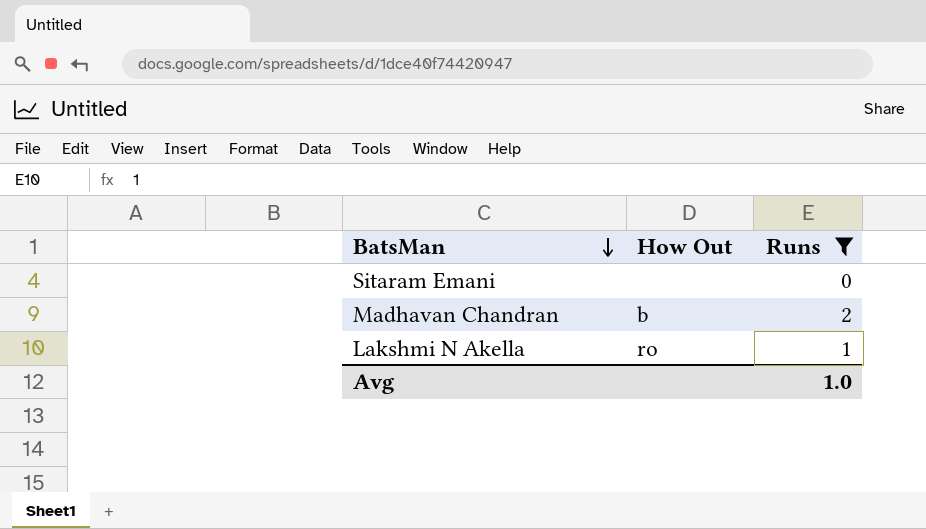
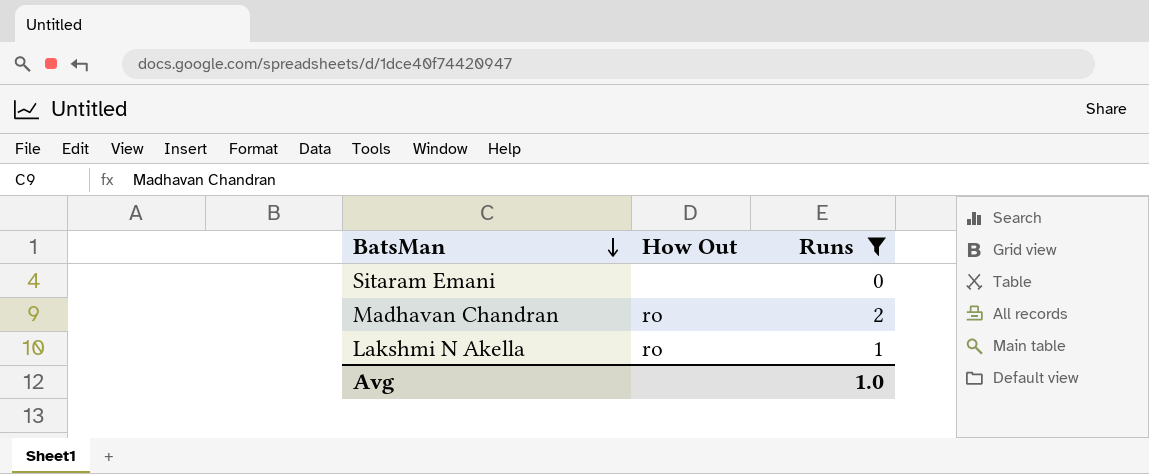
Madhavan Chandran | How Out: b -> ro

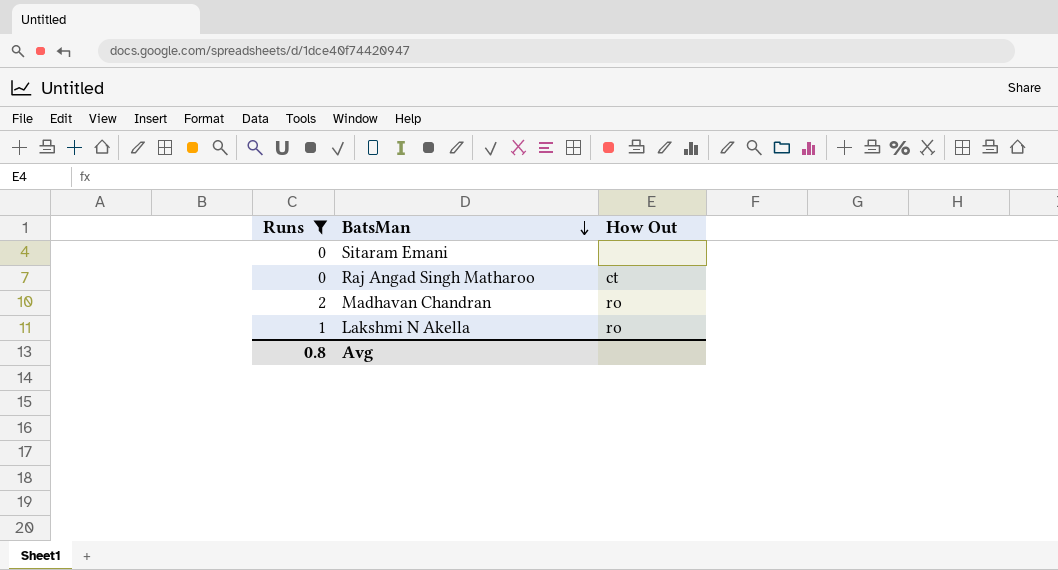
column Runs | position: 3 -> 1
row Raj Angad Singh Matharoo: none -> 0 | ct
Avg | Runs: 1.0 -> 0.8

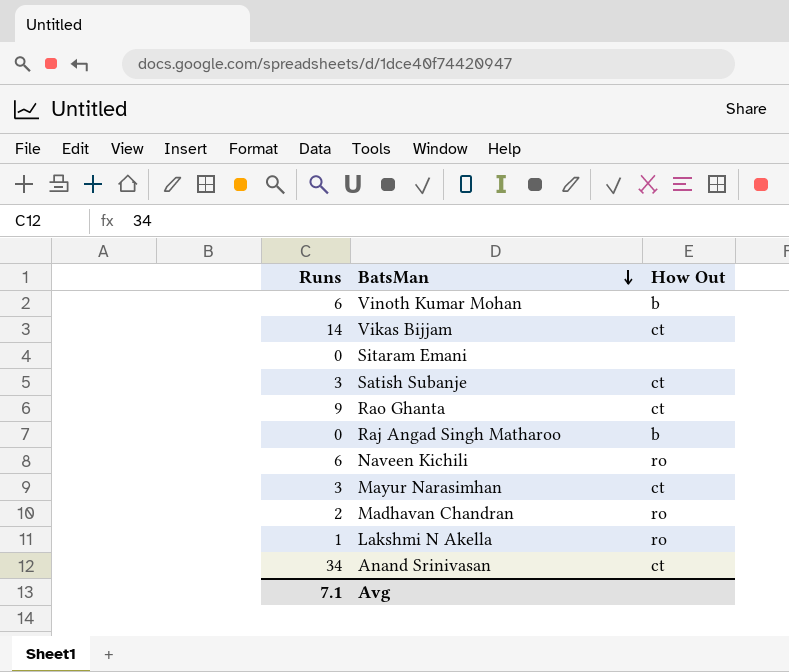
filter: Runs <= 2 -> none
Raj Angad Singh Matharoo | How Out: ct -> b
Avg | Runs: 0.8 -> 7.1

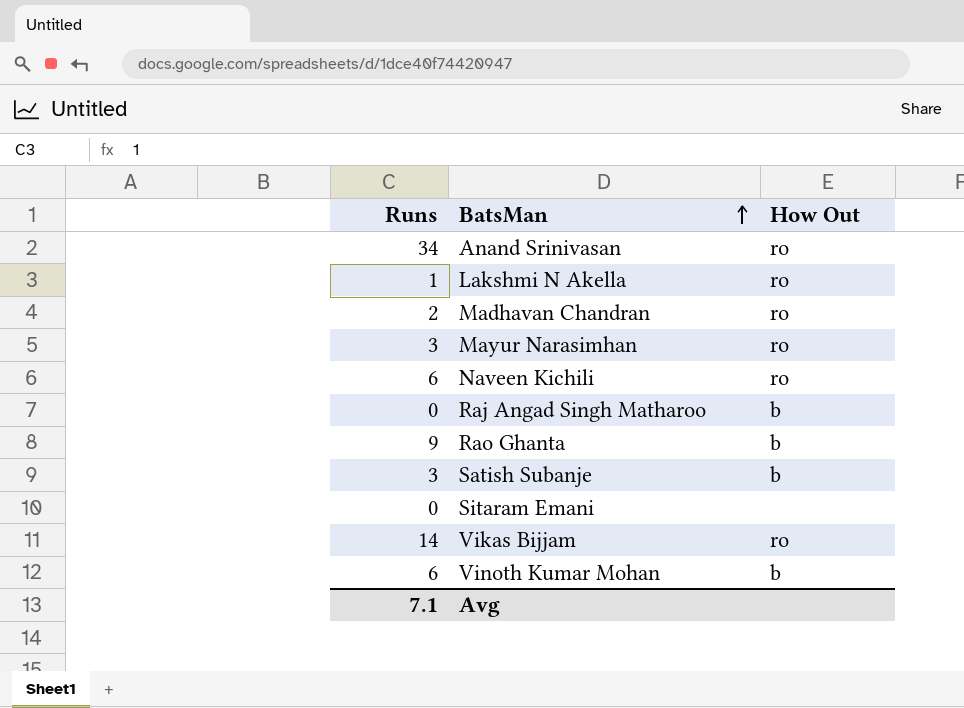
row order: BatsMan descending -> BatsMan ascending
Anand Srinivasan | How Out: ct -> ro
Mayur Narasimhan | How Out: ct -> ro
Rao Ghanta | How Out: ct -> b
Satish Subanje | How Out: ct -> b
Vikas Bijjam | How Out: ct -> ro

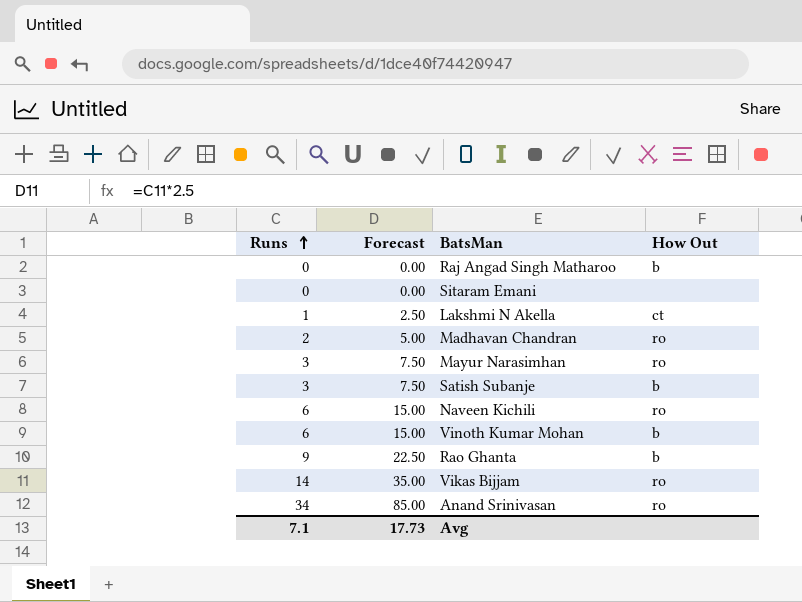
row order: BatsMan ascending -> Runs ascending
column Forecast | formula: none -> [Runs] * 2.5
Lakshmi N Akella | How Out: ro -> ct

